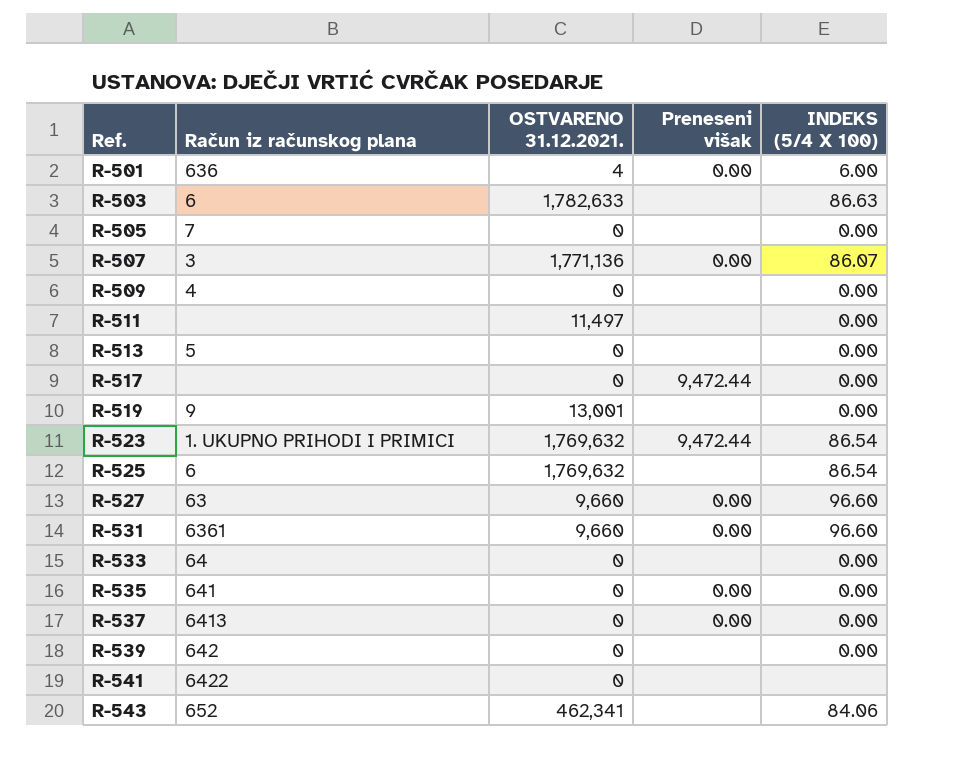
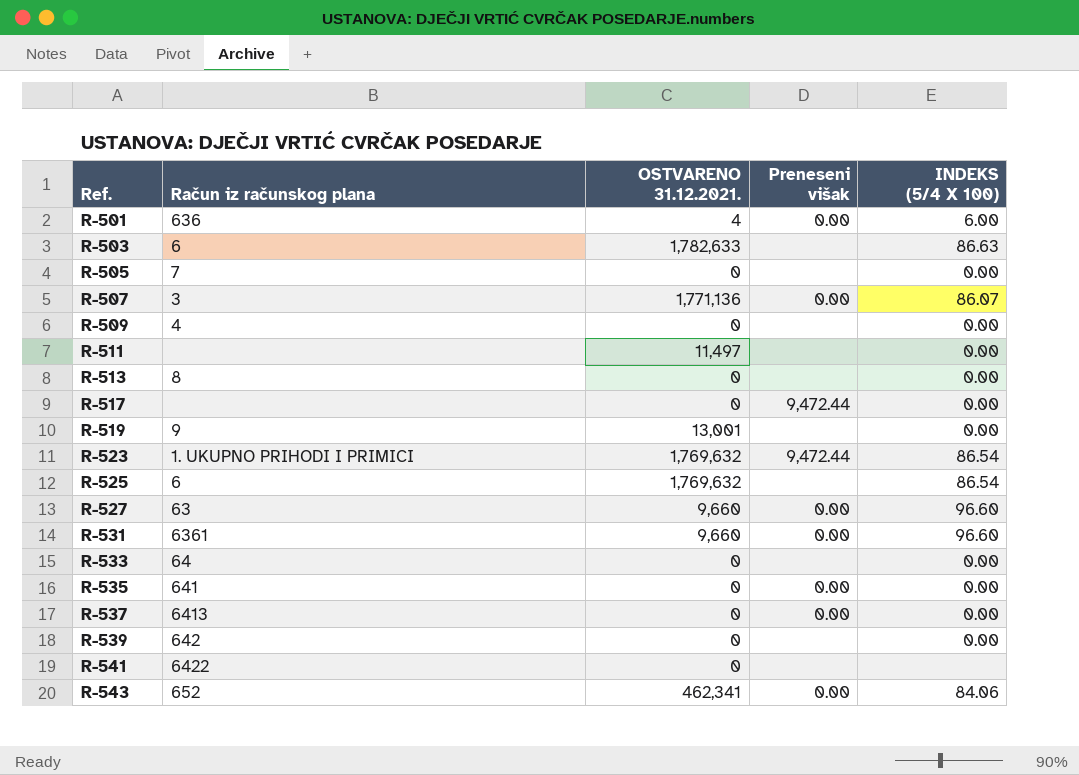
R-513 | Račun iz računskog plana: 5 -> 8
R-543 | Preneseni višak: none -> 0.00

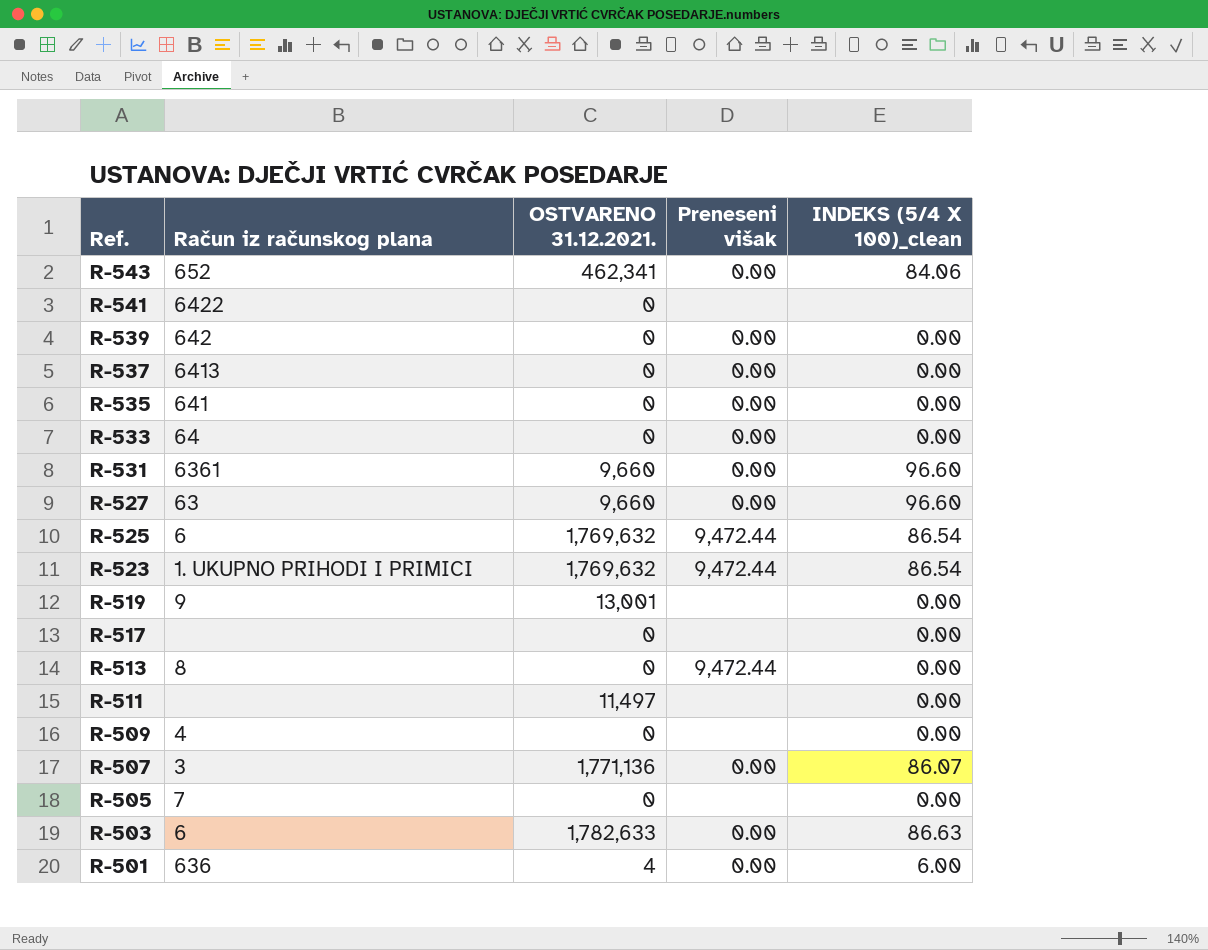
row order: Ref. ascending -> Ref. descending
column name: INDEKS (5/4 X 100) -> INDEKS (5/4 X 100)_clean
R-539 | Preneseni višak: none -> 0.00
R-533 | Preneseni višak: none -> 0.00
R-525 | Preneseni višak: none -> 9,472.44
R-517 | Preneseni višak: 9,472.44 -> none
R-513 | Preneseni višak: none -> 9,472.44
R-503 | Preneseni višak: none -> 0.00

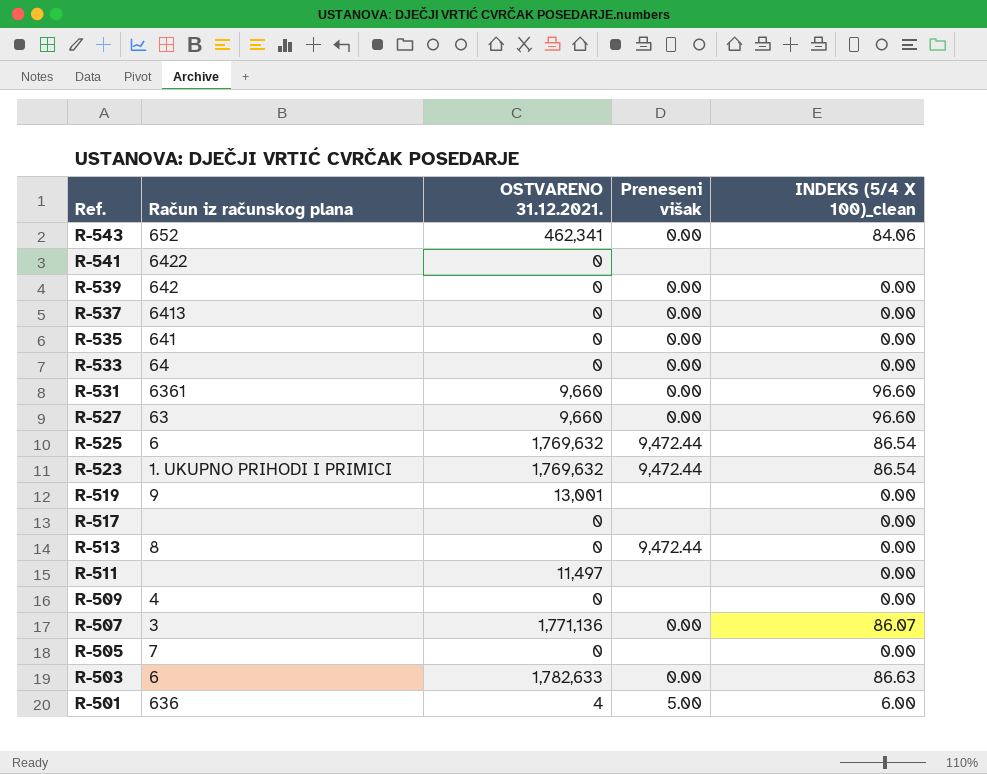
R-501 | Preneseni višak: 0.00 -> 5.00

